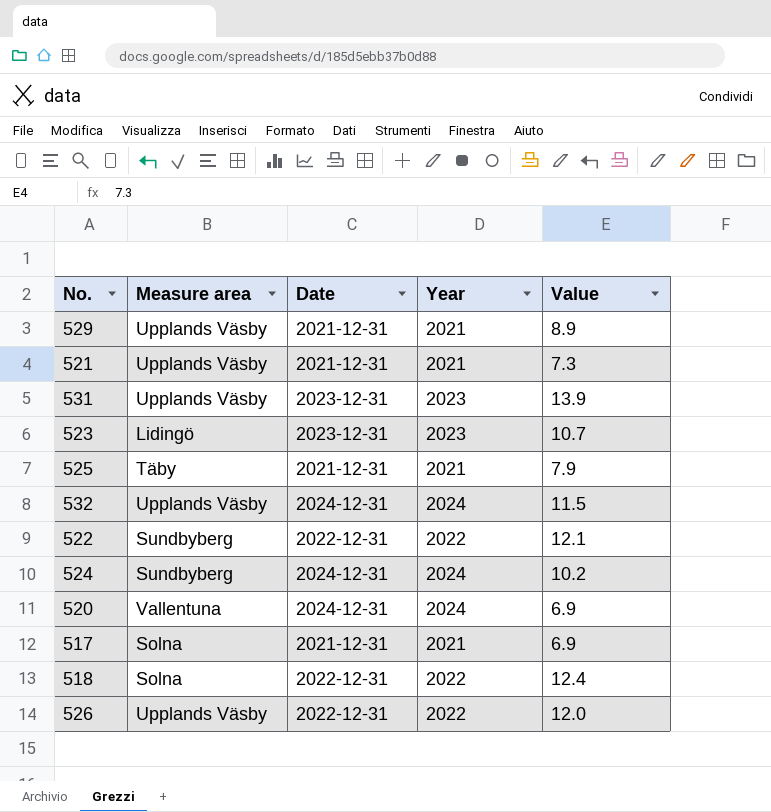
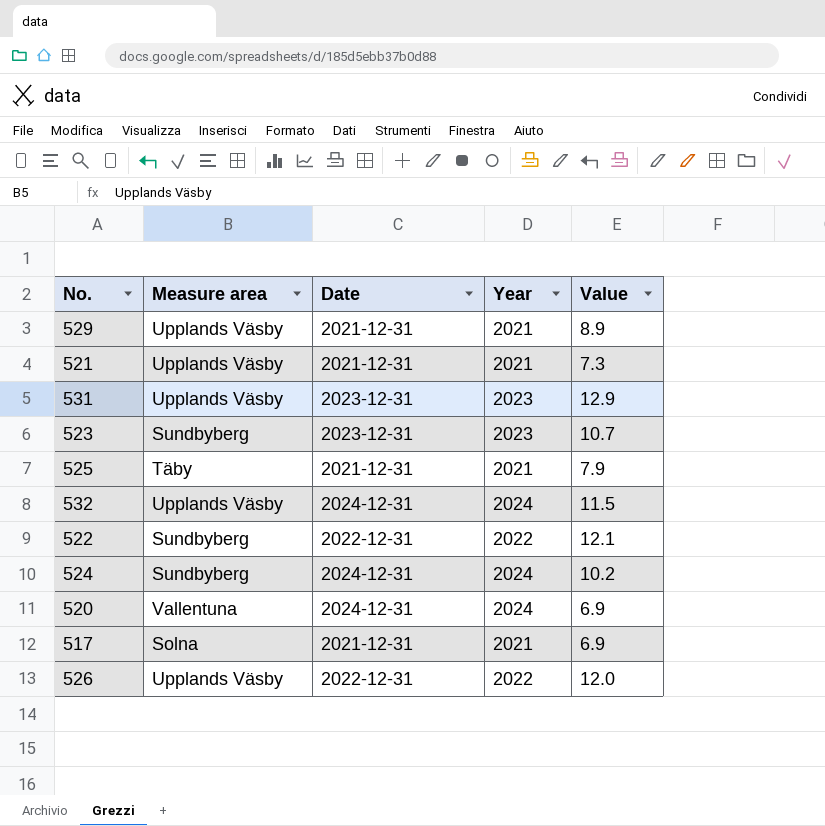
row 518: Solna | 2022-12-31 | 2022 | 12.4 -> none
531 | Value: 13.9 -> 12.9
523 | Measure area: Lidingö -> Sundbyberg

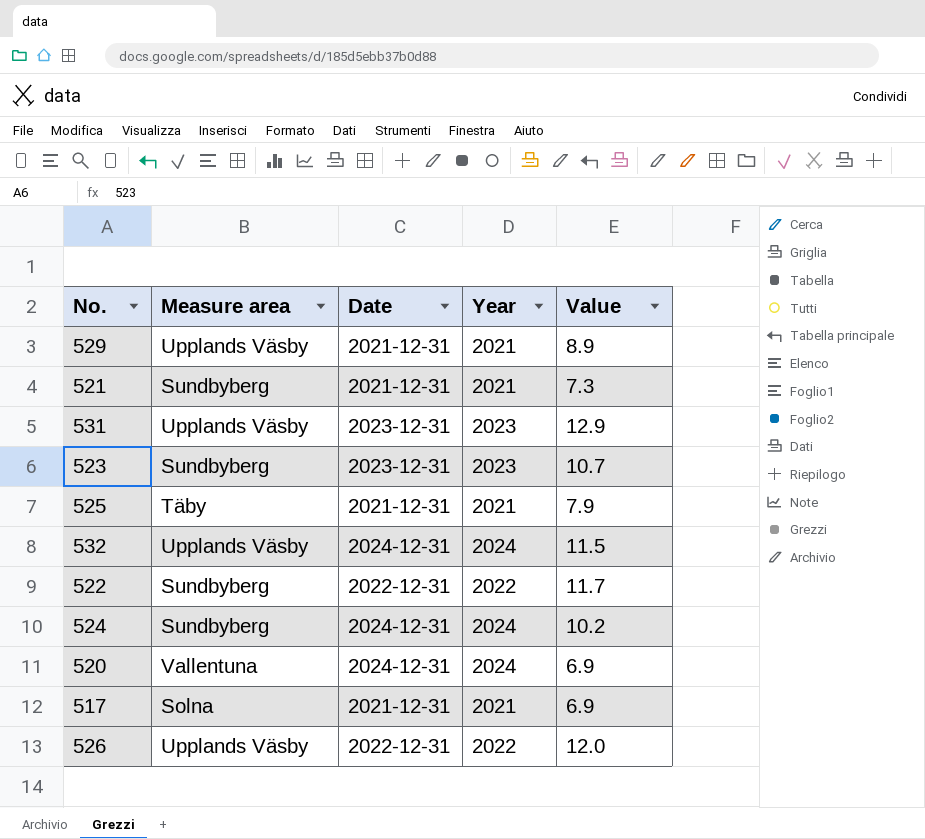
521 | Measure area: Upplands Väsby -> Sundbyberg
522 | Value: 12.1 -> 11.7

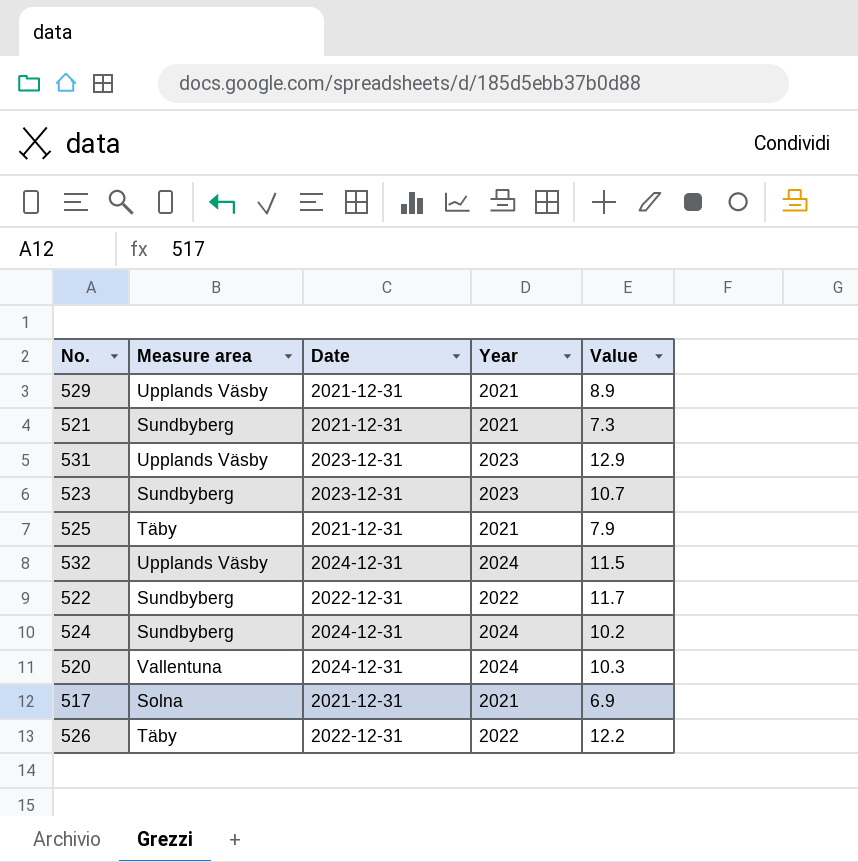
520 | Value: 6.9 -> 10.3
526 | Measure area: Upplands Väsby -> Täby
526 | Value: 12.0 -> 12.2

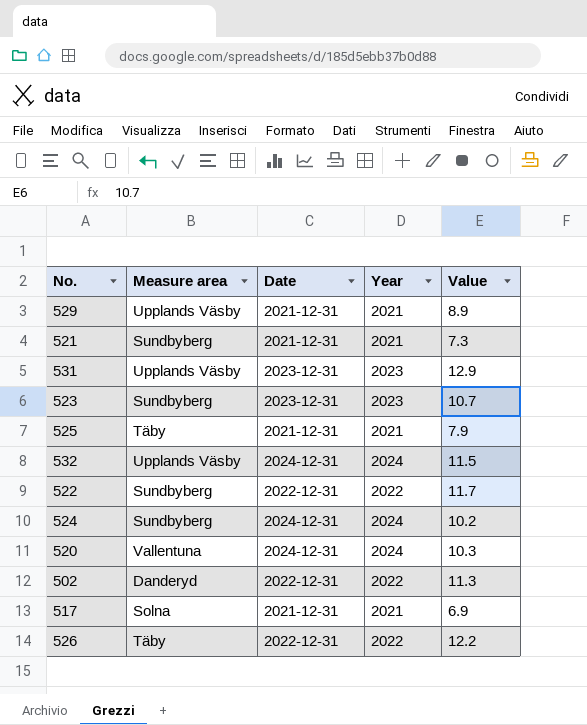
row 502: none -> Danderyd | 2022-12-31 | 2022 | 11.3

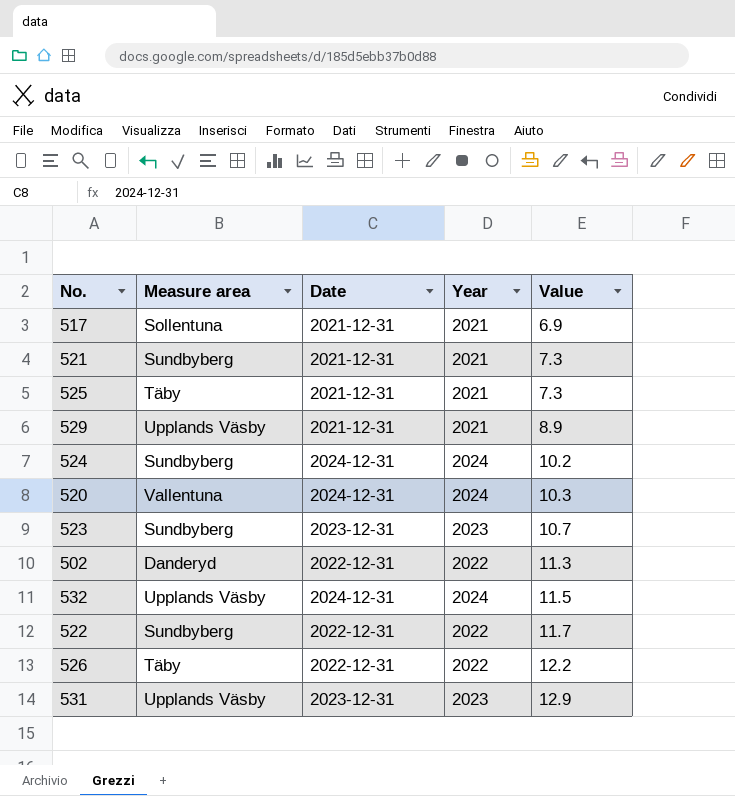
row order: none -> Value ascending
517 | Measure area: Solna -> Sollentuna
525 | Value: 7.9 -> 7.3

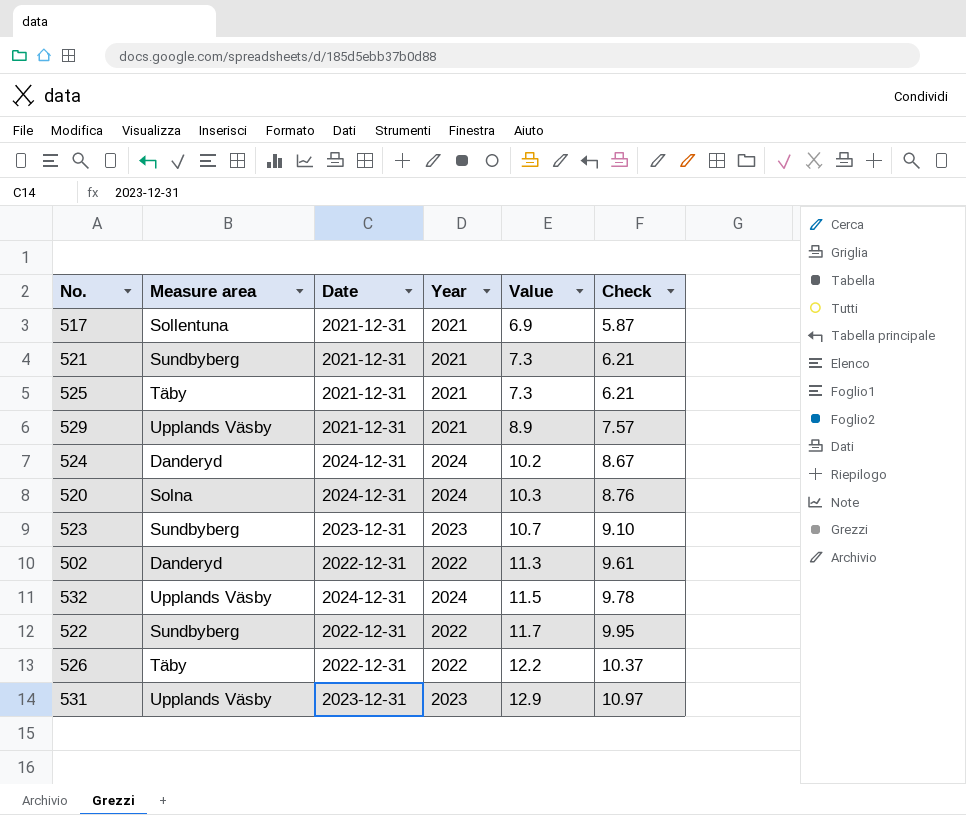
column Check | formula: none -> [Value] * 0.85
524 | Measure area: Sundbyberg -> Danderyd
520 | Measure area: Vallentuna -> Solna

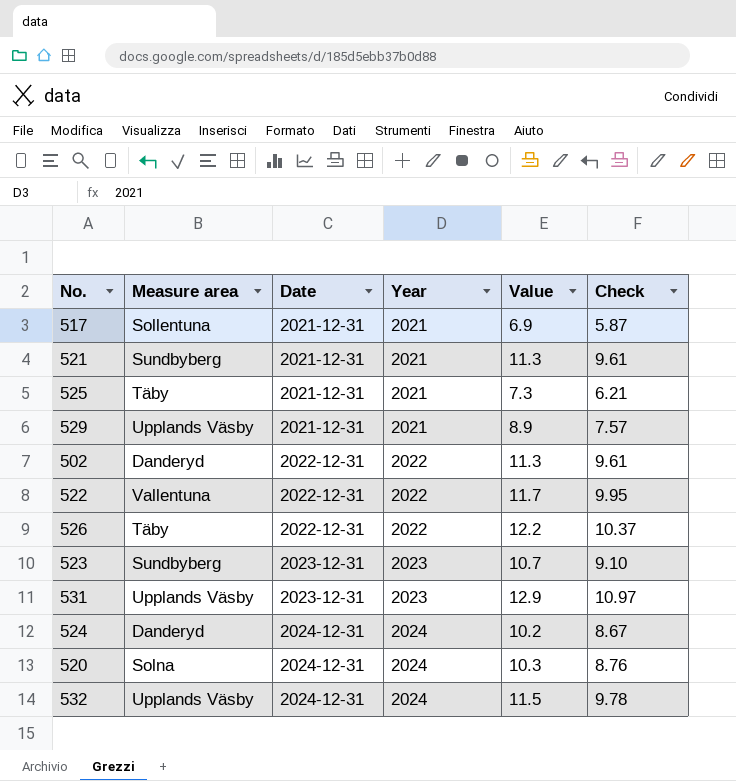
row order: Value ascending -> Date ascending
521 | Value: 7.3 -> 11.3
521 | Check: 6.21 -> 9.61
522 | Measure area: Sundbyberg -> Vallentuna

